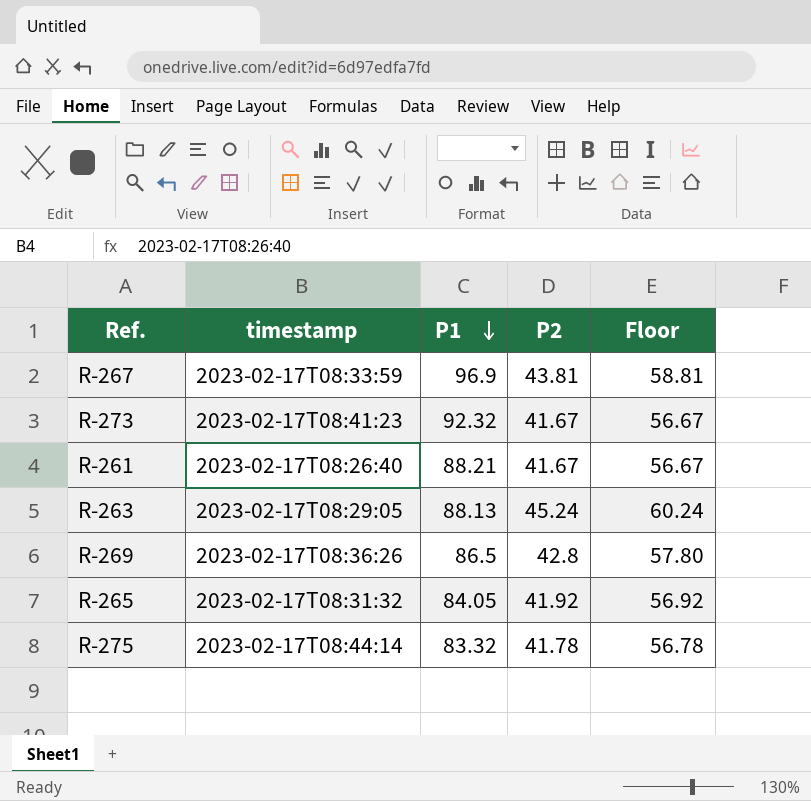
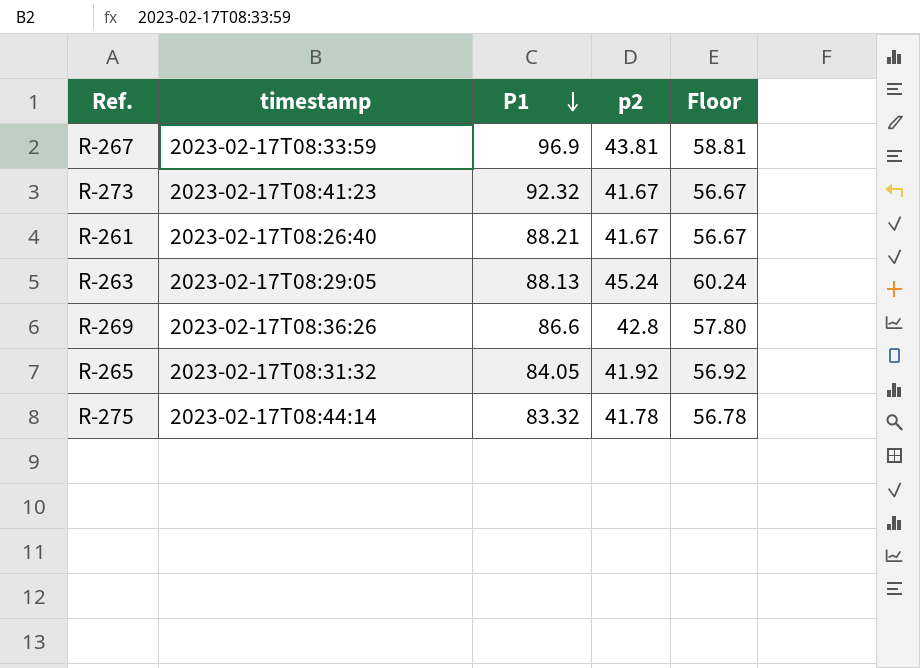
column name: P2 -> p2
R-269 | P1: 86.5 -> 86.6

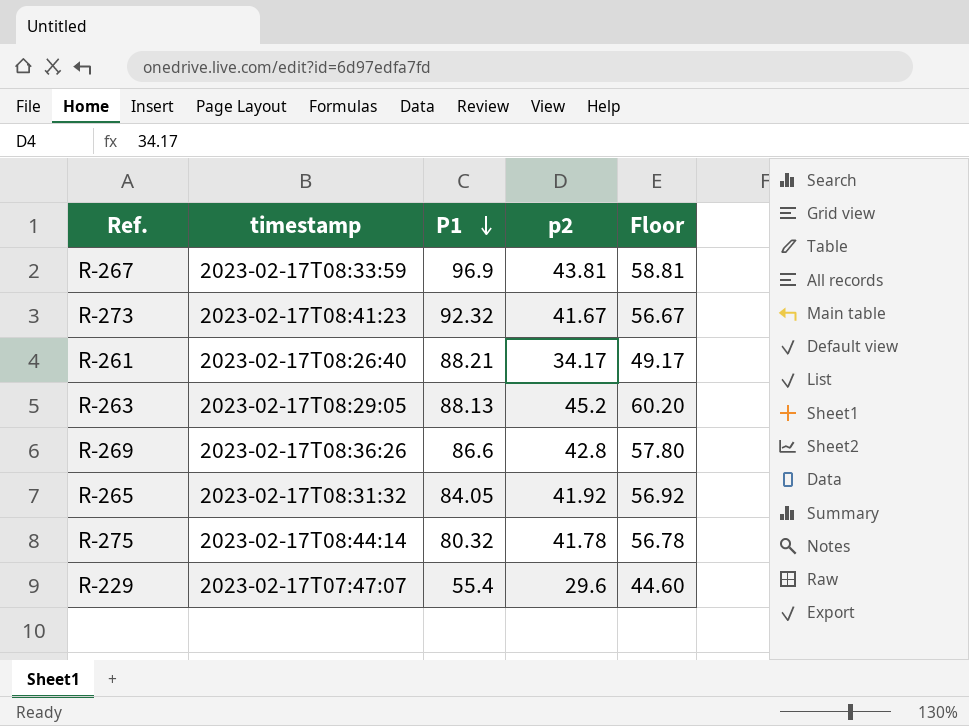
R-261 | p2: 41.67 -> 34.17
R-261 | Floor: 56.67 -> 49.17
R-263 | p2: 45.24 -> 45.2
R-263 | Floor: 60.24 -> 60.20
R-275 | P1: 83.32 -> 80.32
row R-229: none -> 2023-02-17T07:47:07 | 55.4 | 29.6 | 44.60

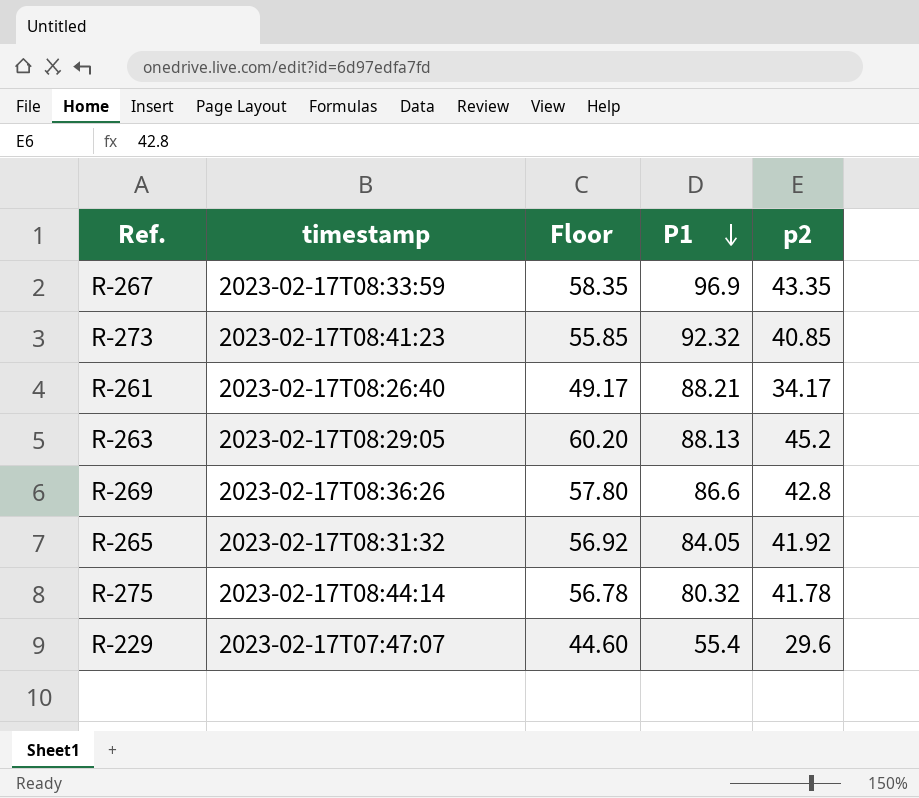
column Floor | position: 5 -> 3
R-267 | Floor: 58.81 -> 58.35
R-267 | p2: 43.81 -> 43.35
R-273 | Floor: 56.67 -> 55.85
R-273 | p2: 41.67 -> 40.85

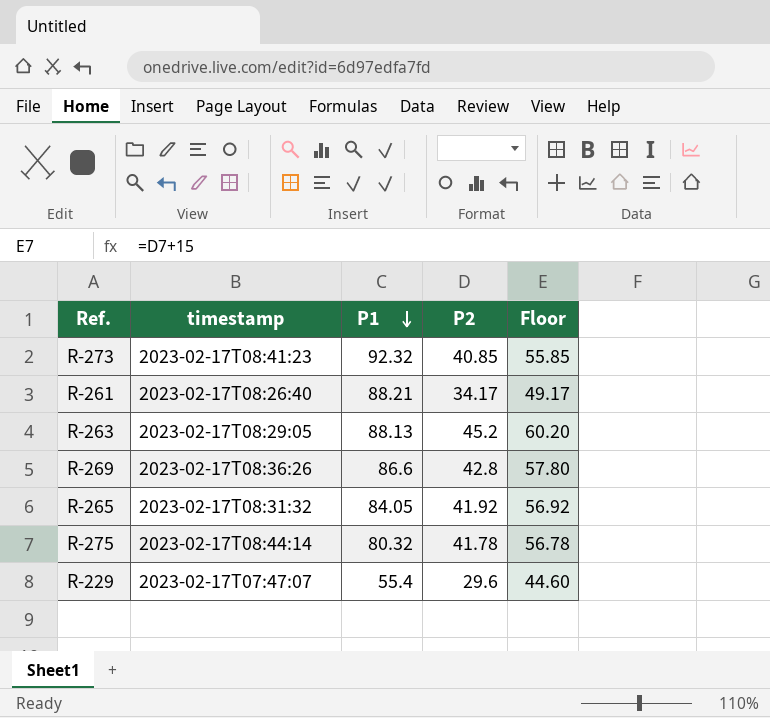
column name: p2 -> P2
column Floor | position: 3 -> 5
row R-267: 2023-02-17T08:33:59 | 58.35 | 96.9 | 43.35 -> none

